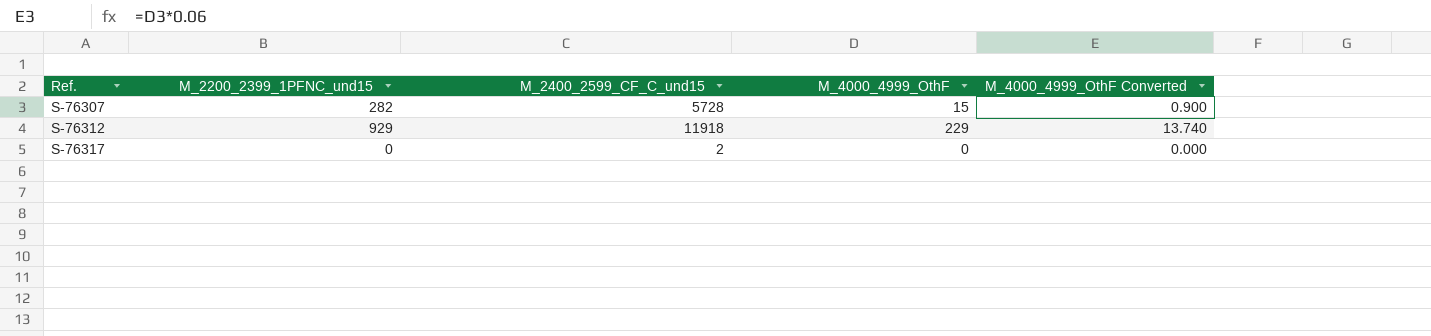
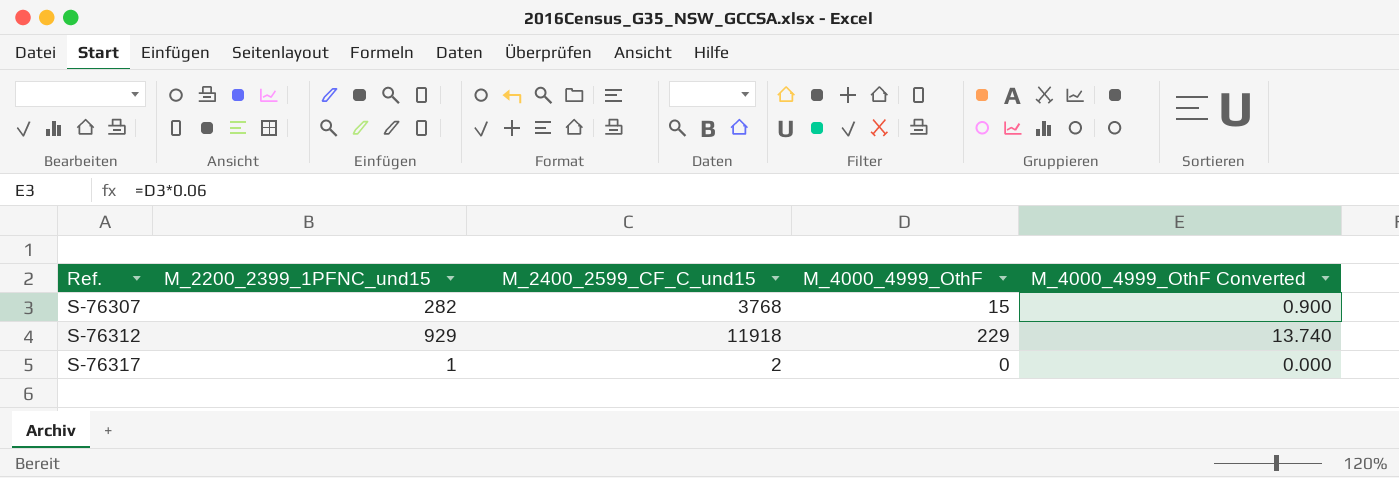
S-76307 | M_2400_2599_CF_C_und15: 5728 -> 3768
S-76317 | M_2200_2399_1PFNC_und15: 0 -> 1

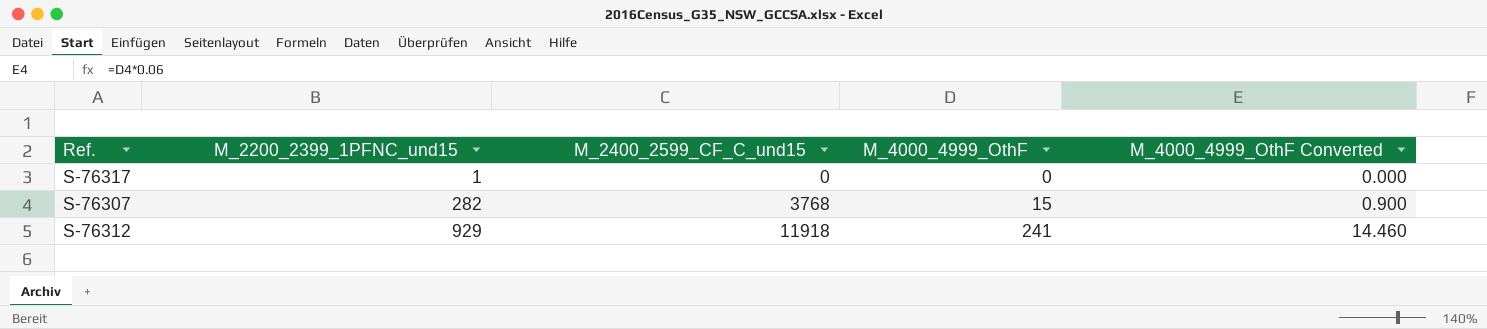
row order: Ref. ascending -> M_2200_2399_1PFNC_und15 ascending
S-76317 | M_2400_2599_CF_C_und15: 2 -> 0
S-76312 | M_4000_4999_OthF: 229 -> 241
S-76312 | M_4000_4999_OthF Converted: 13.740 -> 14.460

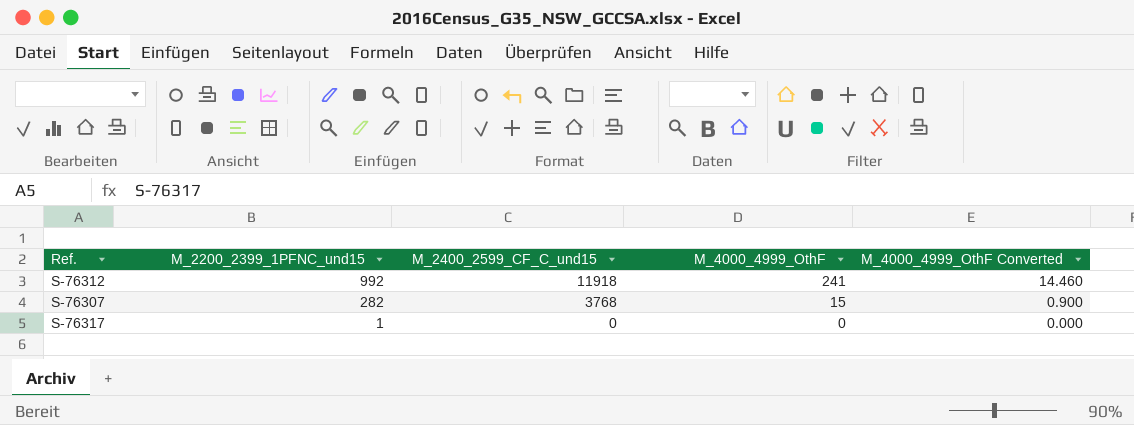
row order: M_2200_2399_1PFNC_und15 ascending -> M_2200_2399_1PFNC_und15 descending
S-76312 | M_2200_2399_1PFNC_und15: 929 -> 992

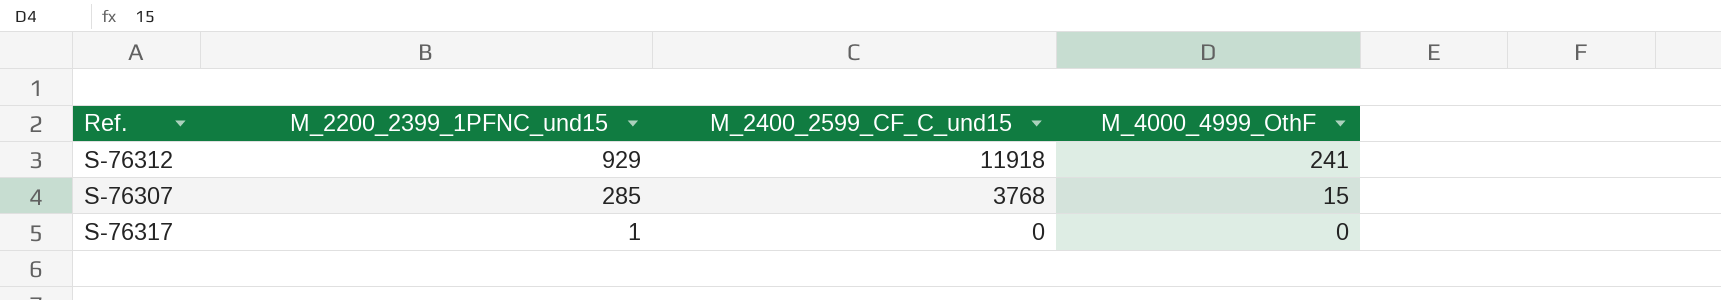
column M_4000_4999_OthF Converted | formula: [M_4000_4999_OthF] * 0.06 -> none
S-76312 | M_2200_2399_1PFNC_und15: 992 -> 929
S-76307 | M_2200_2399_1PFNC_und15: 282 -> 285

